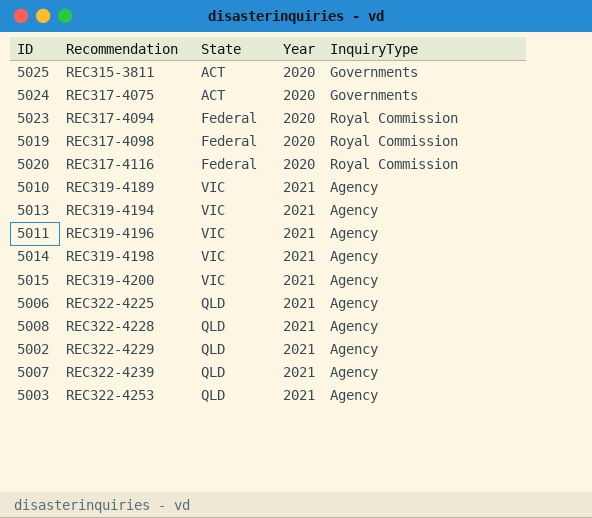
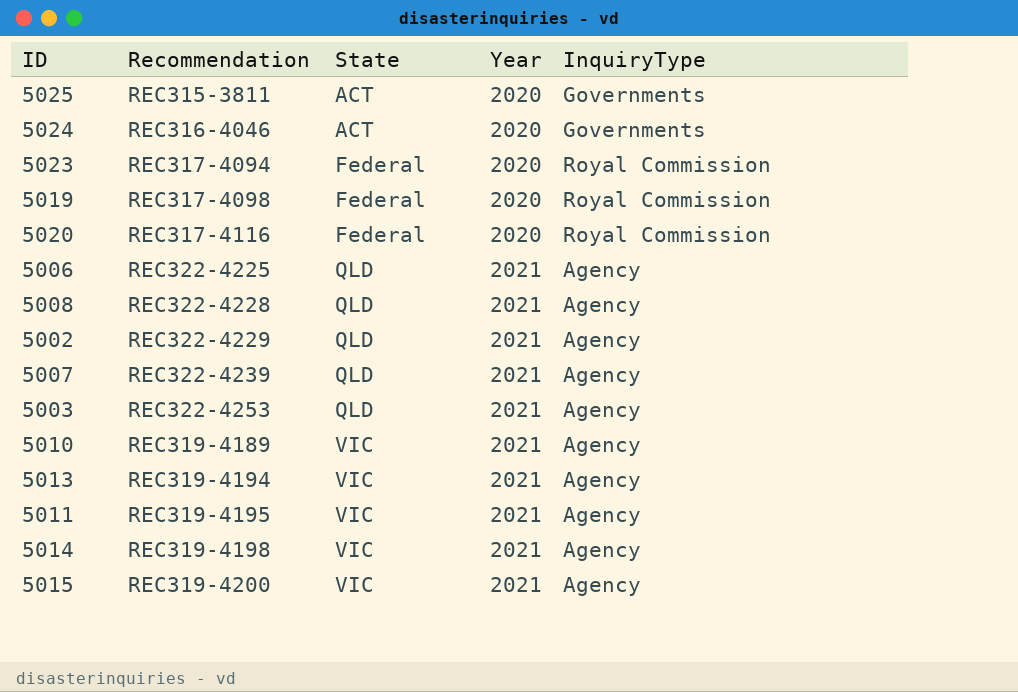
row order: Recommendation ascending -> State ascending
5024 | Recommendation: REC317-4075 -> REC316-4046
5011 | Recommendation: REC319-4196 -> REC319-4195

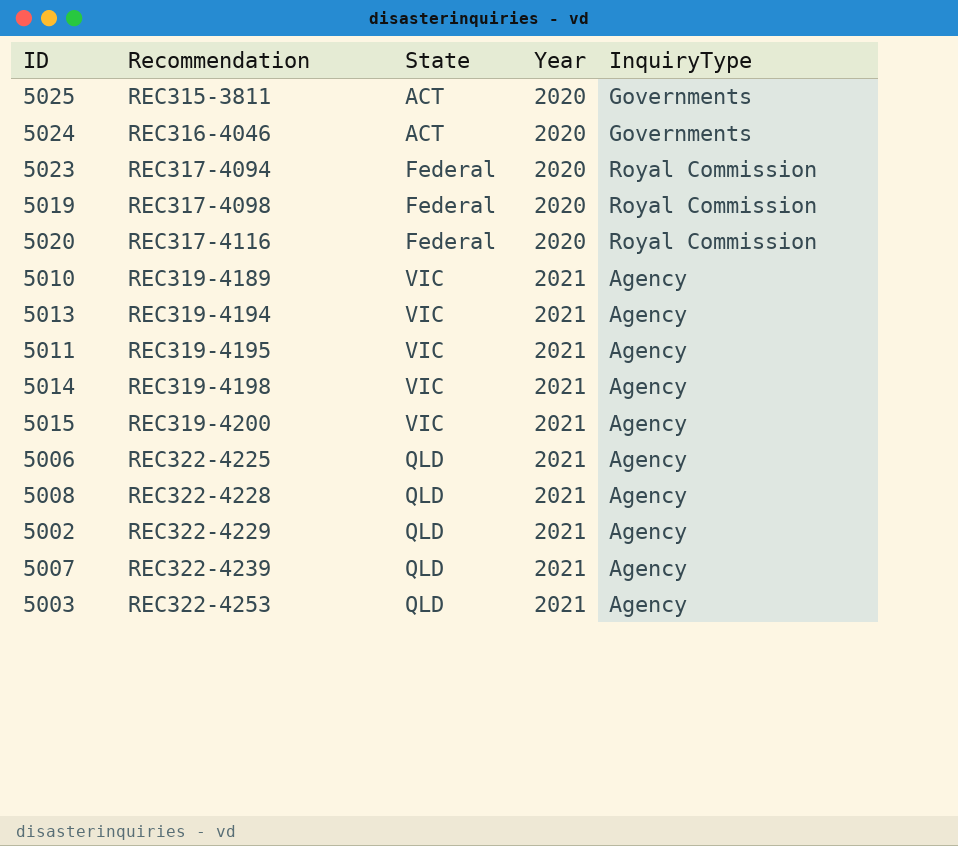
row order: State ascending -> Recommendation ascending

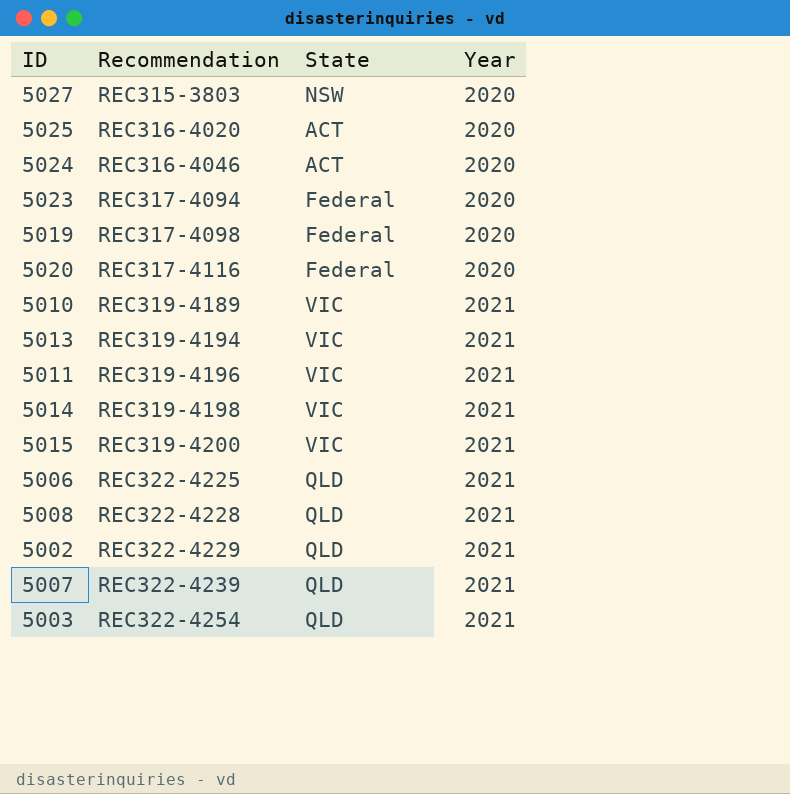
column InquiryType | position: 5 -> none
row 5027: none -> REC315-3803 | NSW | 2020
5025 | Recommendation: REC315-3811 -> REC316-4020
5011 | Recommendation: REC319-4195 -> REC319-4196
5003 | Recommendation: REC322-4253 -> REC322-4254

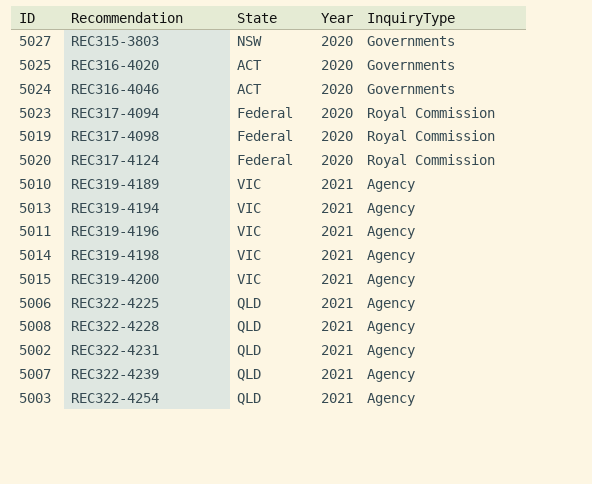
column InquiryType | position: none -> 5
5020 | Recommendation: REC317-4116 -> REC317-4124
5002 | Recommendation: REC322-4229 -> REC322-4231

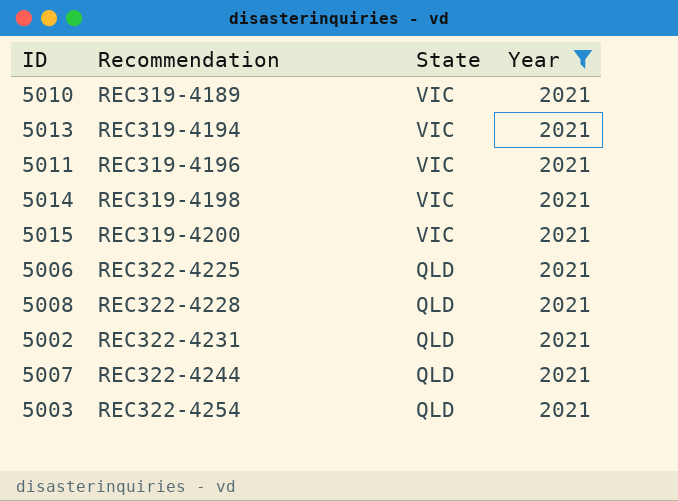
filter: none -> Year = 2021
column InquiryType | position: 5 -> none
5007 | Recommendation: REC322-4239 -> REC322-4244

